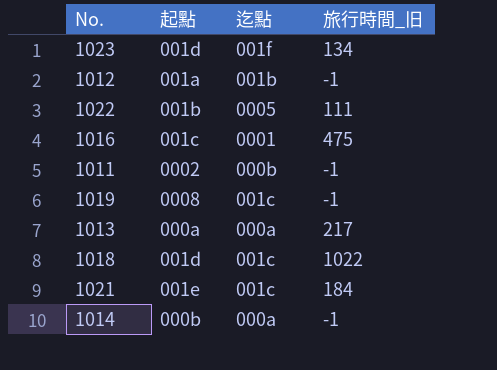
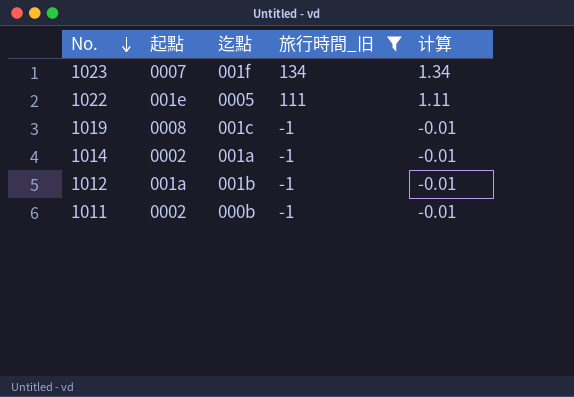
filter: none -> 旅行時間_旧 <= 134
row order: none -> No. descending
column 计算 | formula: none -> [旅行時間_旧] * 0.01
1023 | 起點: 001d -> 0007
1022 | 起點: 001b -> 001e
1014 | 起點: 000b -> 0002
1014 | 迄點: 000a -> 001a

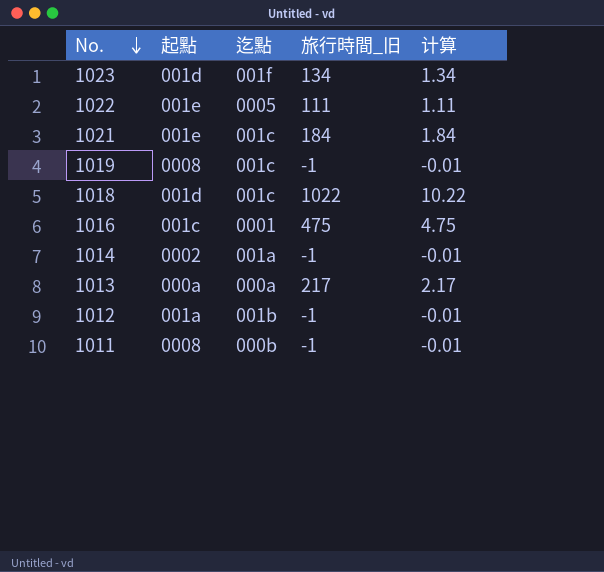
filter: 旅行時間_旧 <= 134 -> none
1023 | 起點: 0007 -> 001d
1011 | 起點: 0002 -> 0008

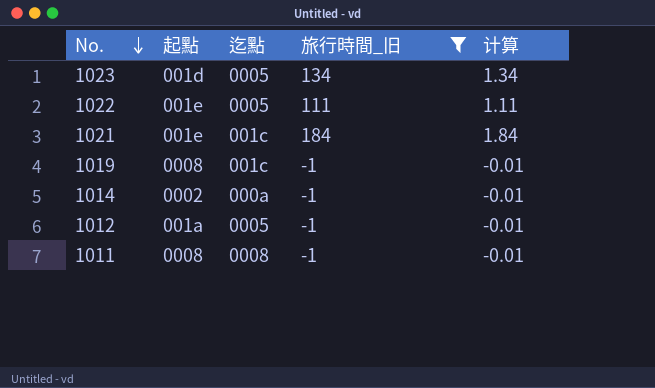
filter: none -> 旅行時間_旧 <= 184
1023 | 迄點: 001f -> 0005
1014 | 迄點: 001a -> 000a
1012 | 迄點: 001b -> 0005
1011 | 迄點: 000b -> 0008

